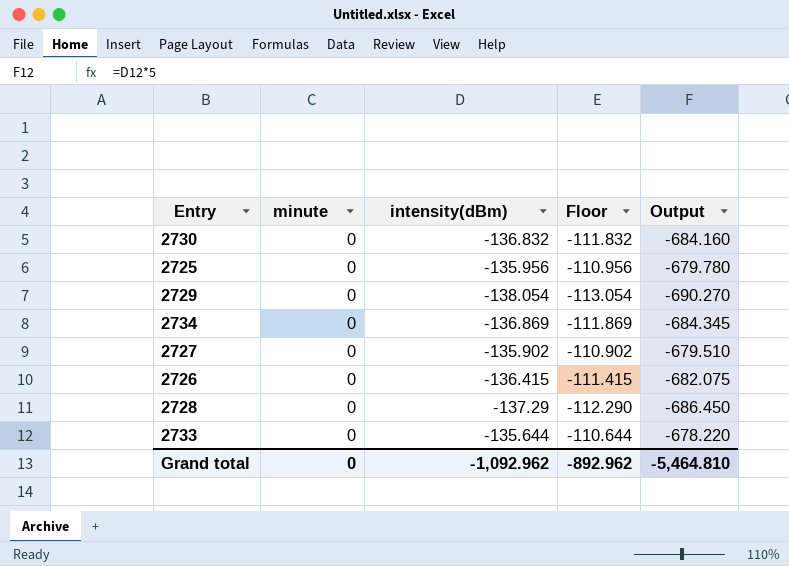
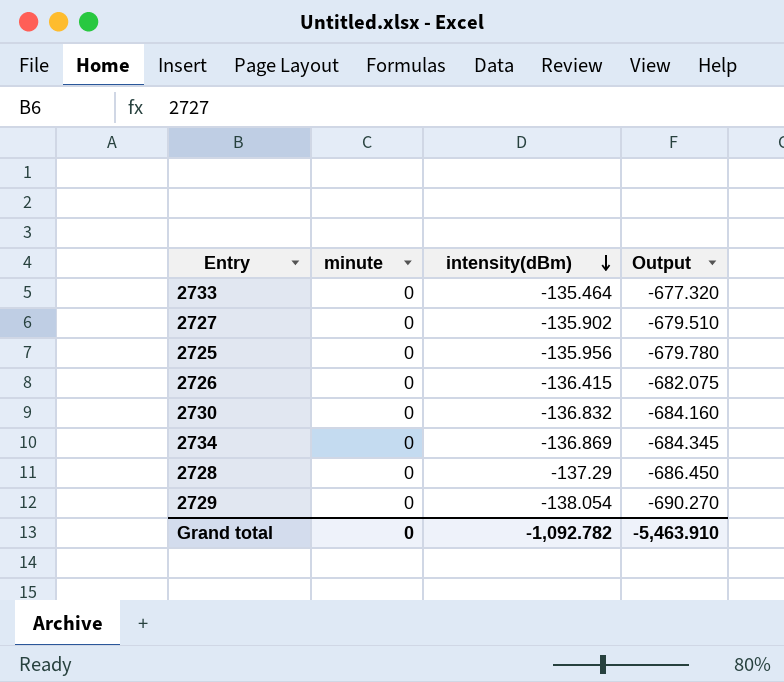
row order: none -> intensity(dBm) descending
column Floor | formula: [intensity(dBm)] + 25 -> none
2733 | intensity(dBm): -135.644 -> -135.464
2733 | Output: -678.220 -> -677.320
Grand total | intensity(dBm): -1,092.962 -> -1,092.782
Grand total | Output: -5,464.810 -> -5,463.910

